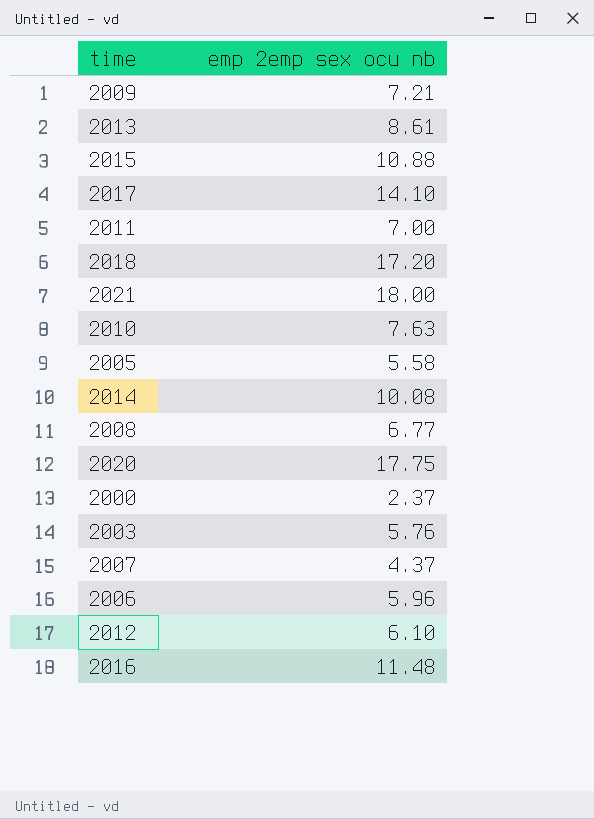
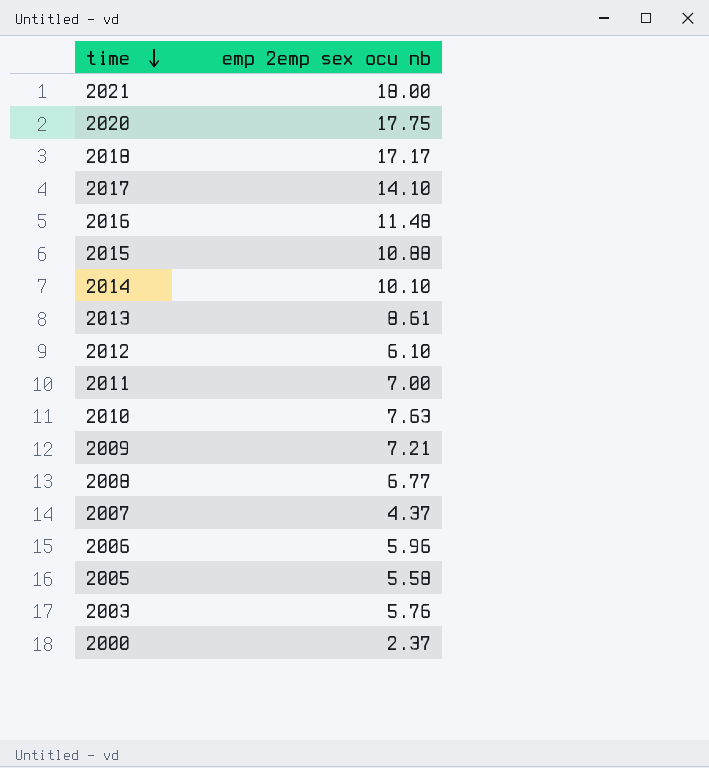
row order: none -> time descending
2018 | emp 2emp sex ocu nb: 17.20 -> 17.17
2014 | emp 2emp sex ocu nb: 10.08 -> 10.10

